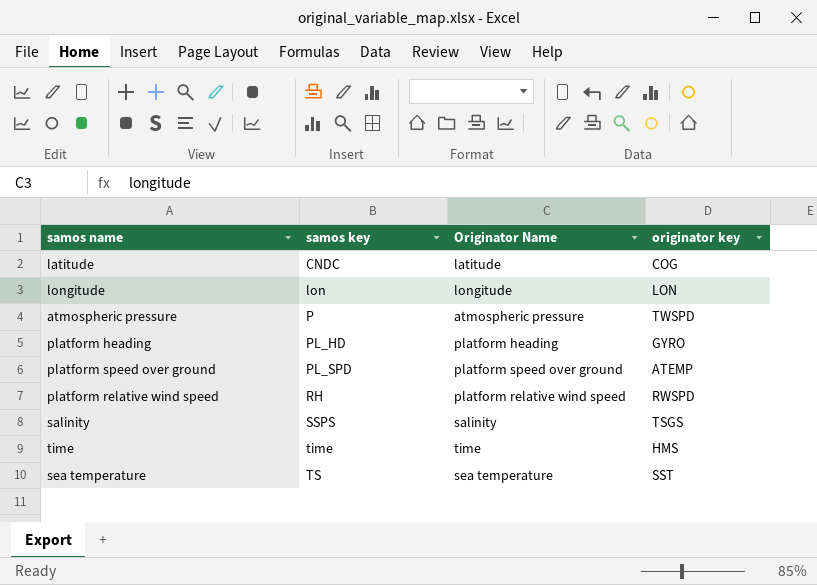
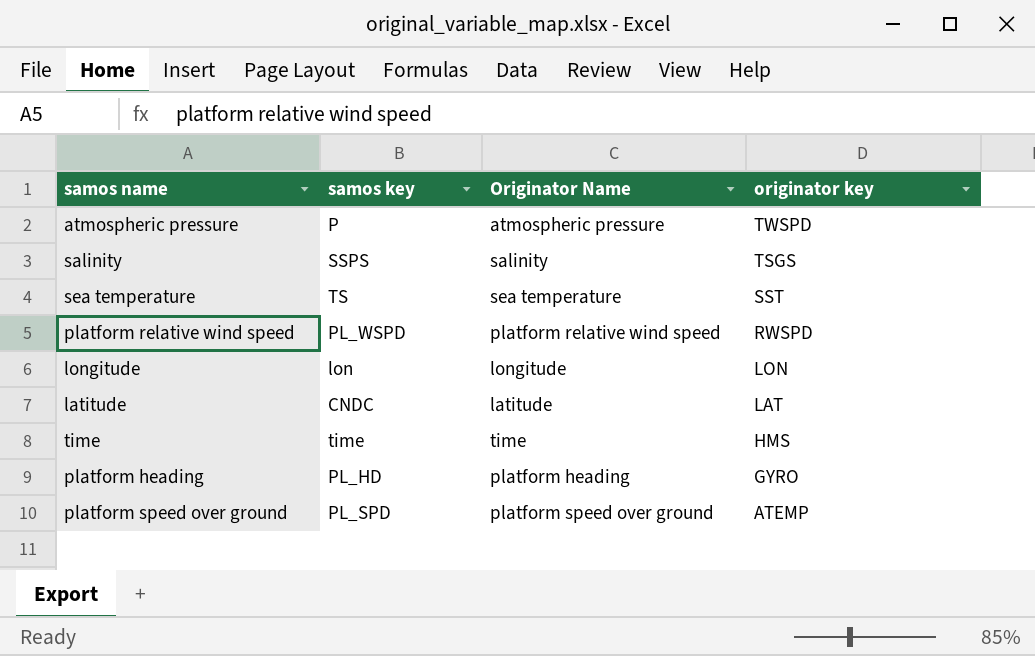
row order: samos key ascending -> originator key descending
platform relative wind speed | samos key: RH -> PL_WSPD
latitude | originator key: COG -> LAT

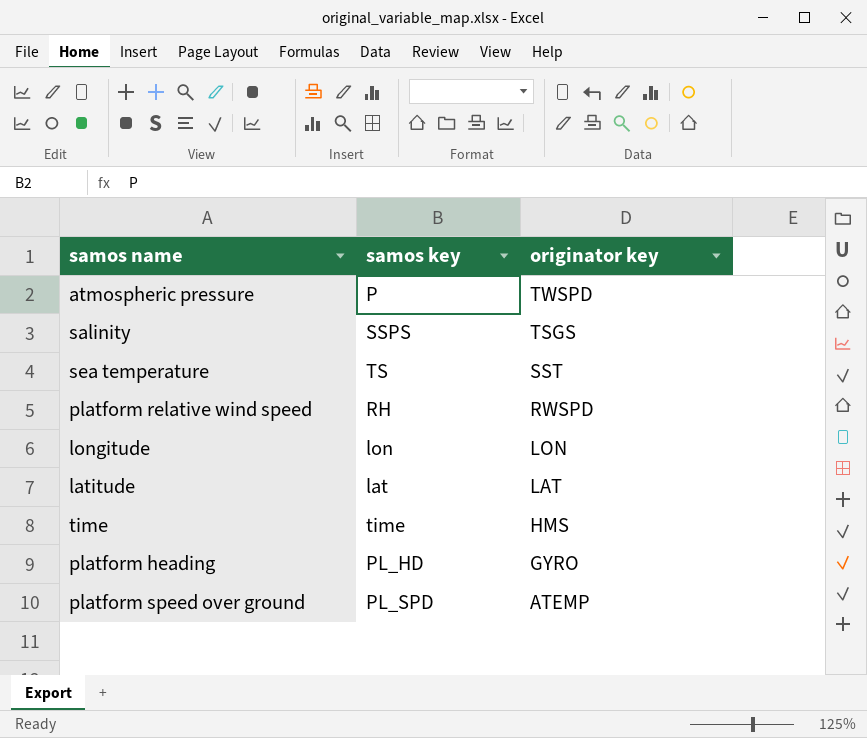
column Originator Name | position: 3 -> none
platform relative wind speed | samos key: PL_WSPD -> RH
latitude | samos key: CNDC -> lat

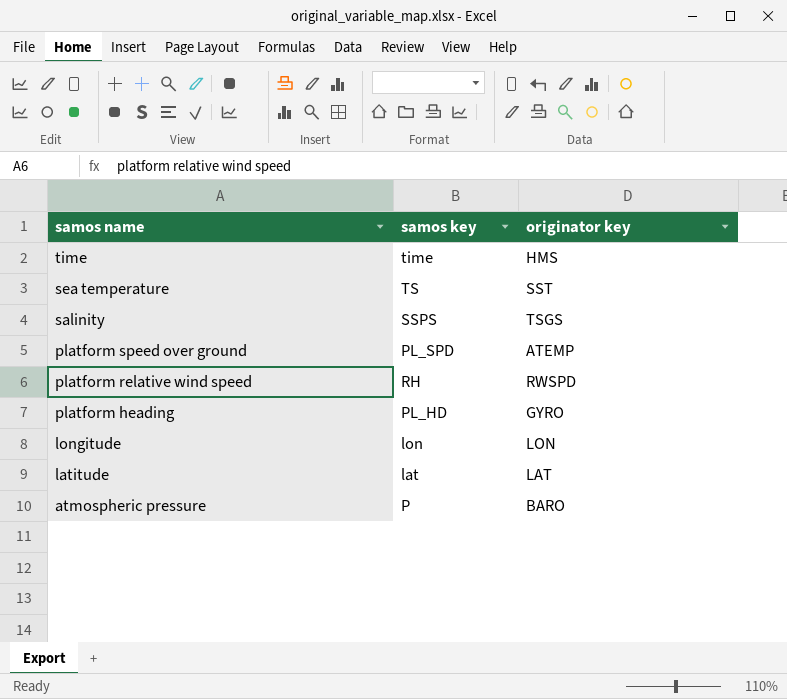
row order: originator key descending -> samos name descending
atmospheric pressure | originator key: TWSPD -> BARO

